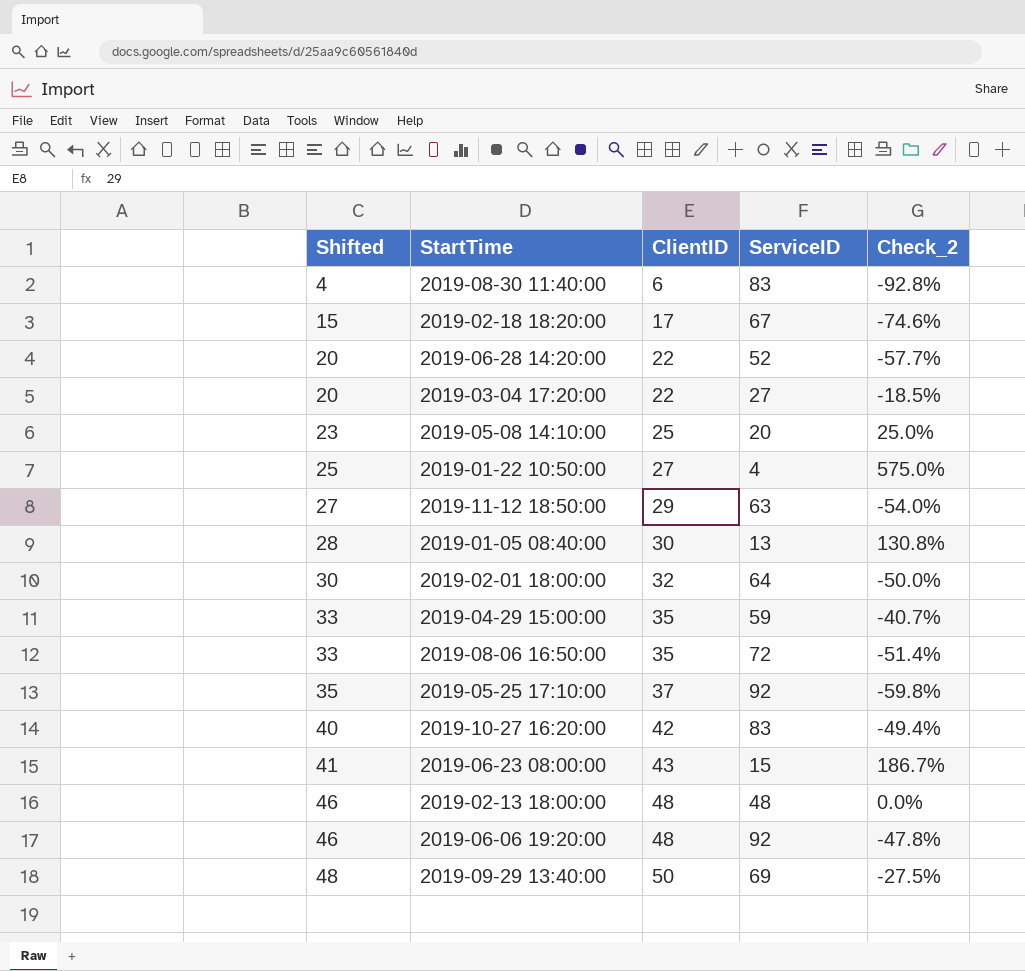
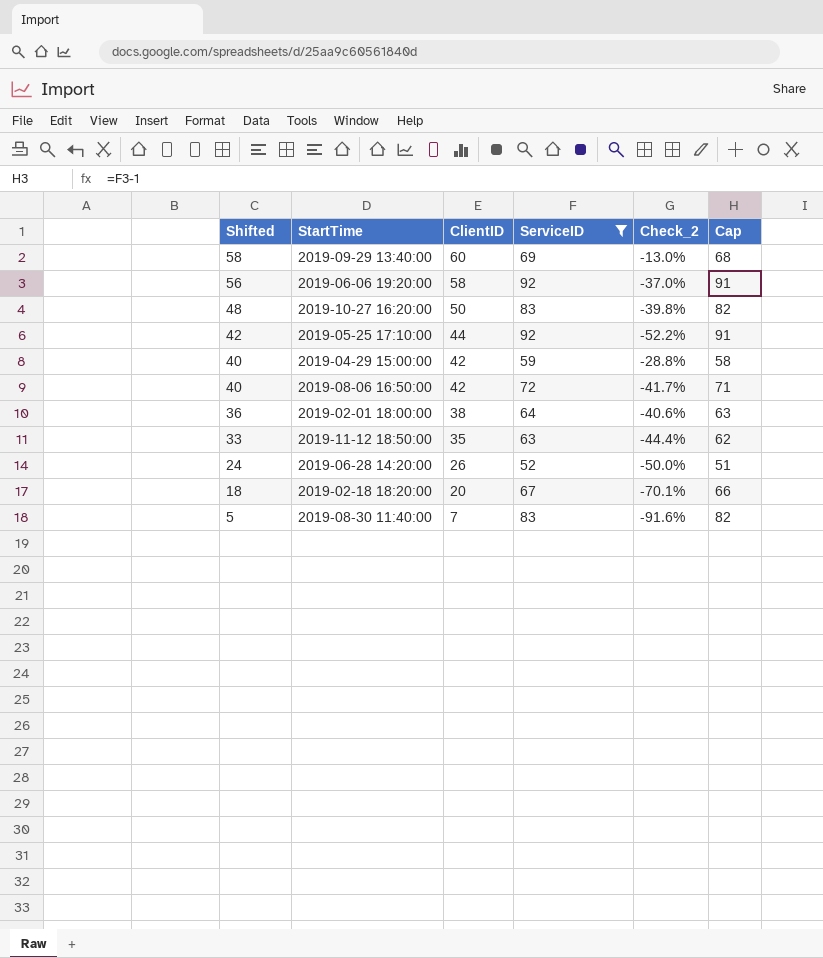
filter: none -> ServiceID >= 52
row order: Shifted ascending -> Shifted descending
column Cap | formula: none -> [ServiceID] - 1
2019-09-29 13:40:00 | Shifted: 48 -> 58
2019-09-29 13:40:00 | ClientID: 50 -> 60
2019-09-29 13:40:00 | Check_2: -27.5% -> -13.0%
2019-06-06 19:20:00 | Shifted: 46 -> 56
2019-06-06 19:20:00 | ClientID: 48 -> 58
2019-06-06 19:20:00 | Check_2: -47.8% -> -37.0%
2019-10-27 16:20:00 | Shifted: 40 -> 48
2019-10-27 16:20:00 | ClientID: 42 -> 50
2019-10-27 16:20:00 | Check_2: -49.4% -> -39.8%
2019-05-25 17:10:00 | Shifted: 35 -> 42
2019-05-25 17:10:00 | ClientID: 37 -> 44
2019-05-25 17:10:00 | Check_2: -59.8% -> -52.2%
2019-04-29 15:00:00 | Shifted: 33 -> 40
2019-04-29 15:00:00 | ClientID: 35 -> 42
2019-04-29 15:00:00 | Check_2: -40.7% -> -28.8%
2019-08-06 16:50:00 | Shifted: 33 -> 40
2019-08-06 16:50:00 | ClientID: 35 -> 42
2019-08-06 16:50:00 | Check_2: -51.4% -> -41.7%
2019-02-01 18:00:00 | Shifted: 30 -> 36
2019-02-01 18:00:00 | ClientID: 32 -> 38
2019-02-01 18:00:00 | Check_2: -50.0% -> -40.6%
2019-11-12 18:50:00 | Shifted: 27 -> 33
2019-11-12 18:50:00 | ClientID: 29 -> 35
2019-11-12 18:50:00 | Check_2: -54.0% -> -44.4%
2019-06-28 14:20:00 | Shifted: 20 -> 24
2019-06-28 14:20:00 | ClientID: 22 -> 26
2019-06-28 14:20:00 | Check_2: -57.7% -> -50.0%
2019-02-18 18:20:00 | Shifted: 15 -> 18
2019-02-18 18:20:00 | ClientID: 17 -> 20
2019-02-18 18:20:00 | Check_2: -74.6% -> -70.1%
2019-08-30 11:40:00 | Shifted: 4 -> 5
2019-08-30 11:40:00 | ClientID: 6 -> 7
2019-08-30 11:40:00 | Check_2: -92.8% -> -91.6%

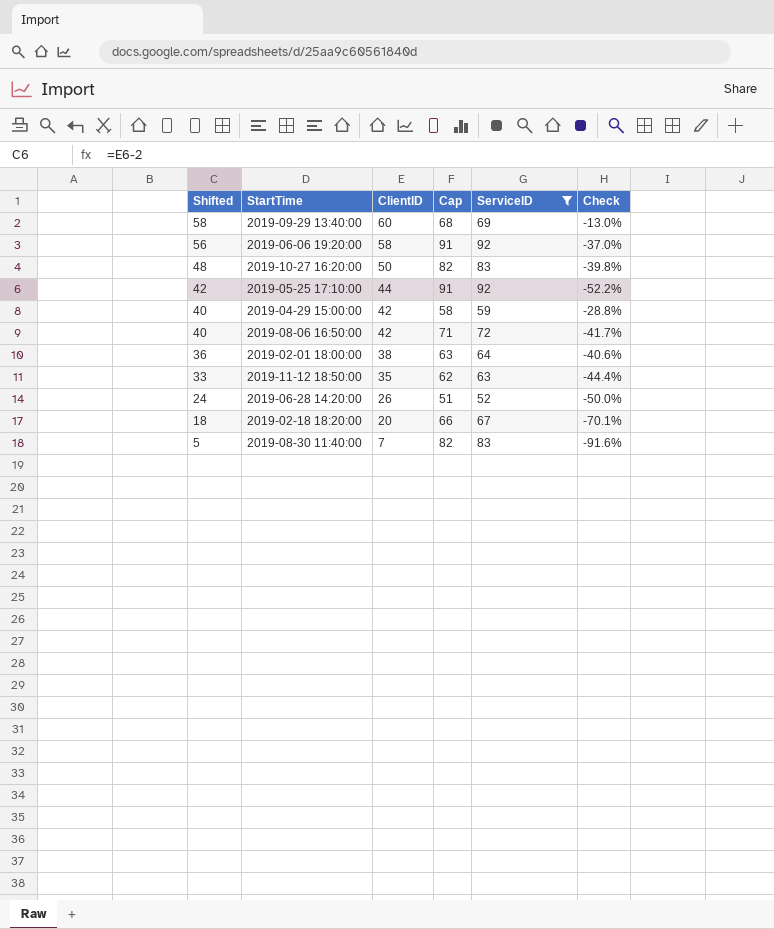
column Cap | position: 6 -> 4
column name: Check_2 -> Check

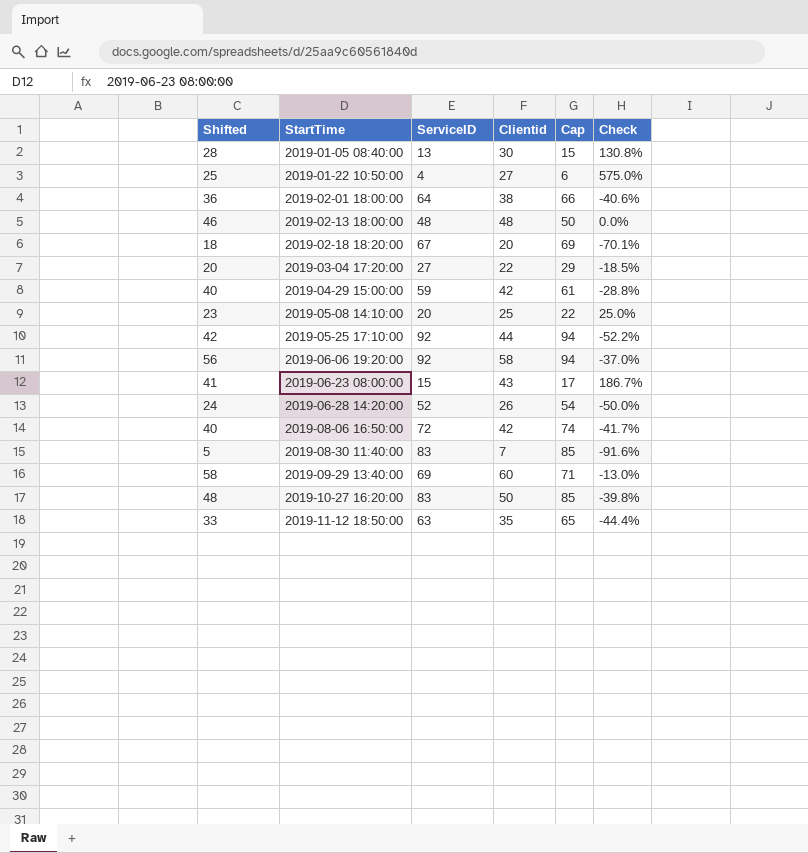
filter: ServiceID >= 52 -> none
row order: Shifted descending -> StartTime ascending
column ServiceID | position: 5 -> 3
column name: ClientID -> Clientid
column Cap | formula: [ServiceID] - 1 -> [ServiceID] + 2

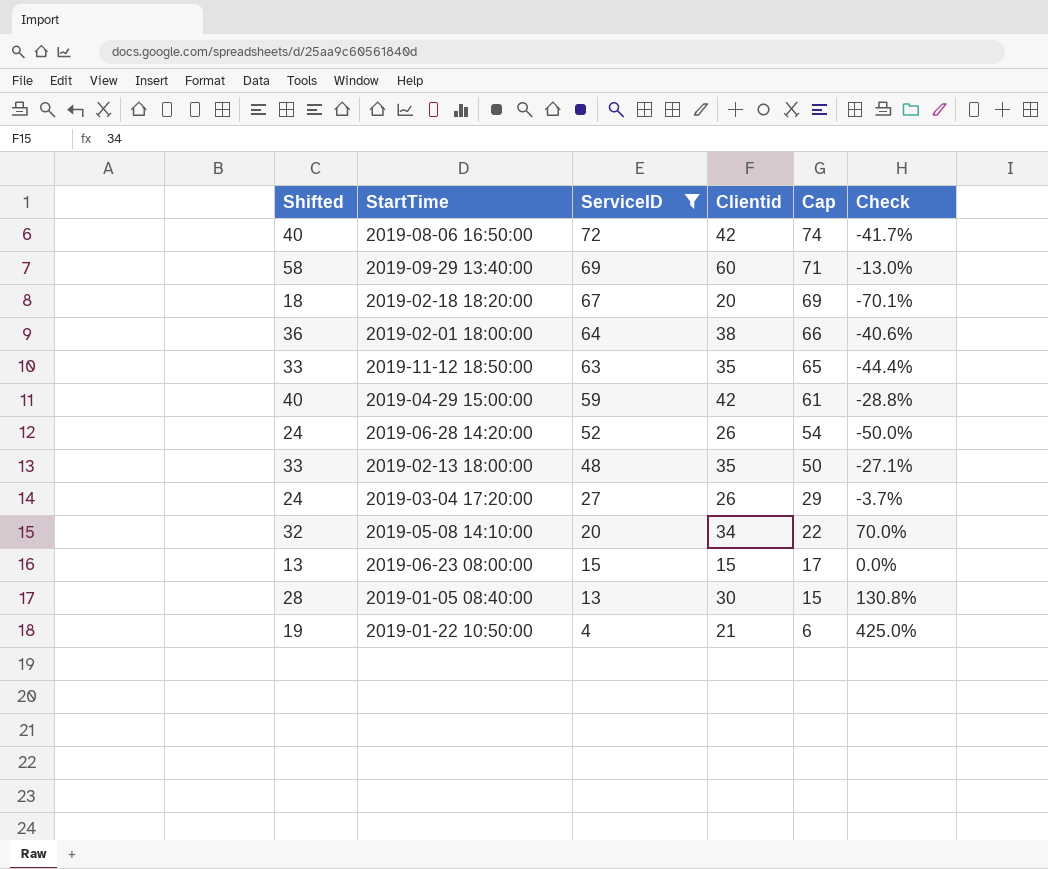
filter: none -> ServiceID <= 72
row order: StartTime ascending -> ServiceID descending
2019-02-13 18:00:00 | Shifted: 46 -> 33
2019-02-13 18:00:00 | Clientid: 48 -> 35
2019-02-13 18:00:00 | Check: 0.0% -> -27.1%
2019-03-04 17:20:00 | Shifted: 20 -> 24
2019-03-04 17:20:00 | Clientid: 22 -> 26
2019-03-04 17:20:00 | Check: -18.5% -> -3.7%
2019-05-08 14:10:00 | Shifted: 23 -> 32
2019-05-08 14:10:00 | Clientid: 25 -> 34
2019-05-08 14:10:00 | Check: 25.0% -> 70.0%
2019-06-23 08:00:00 | Shifted: 41 -> 13
2019-06-23 08:00:00 | Clientid: 43 -> 15
2019-06-23 08:00:00 | Check: 186.7% -> 0.0%
2019-01-22 10:50:00 | Shifted: 25 -> 19
2019-01-22 10:50:00 | Clientid: 27 -> 21
2019-01-22 10:50:00 | Check: 575.0% -> 425.0%

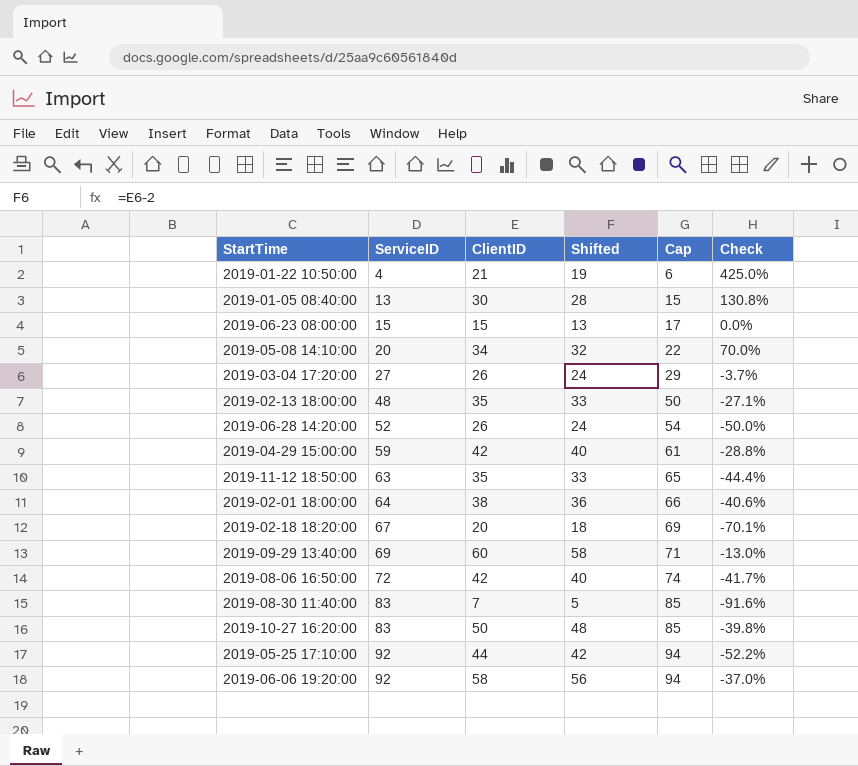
filter: ServiceID <= 72 -> none
row order: ServiceID descending -> ServiceID ascending
column name: Clientid -> ClientID
column Shifted | position: 1 -> 4

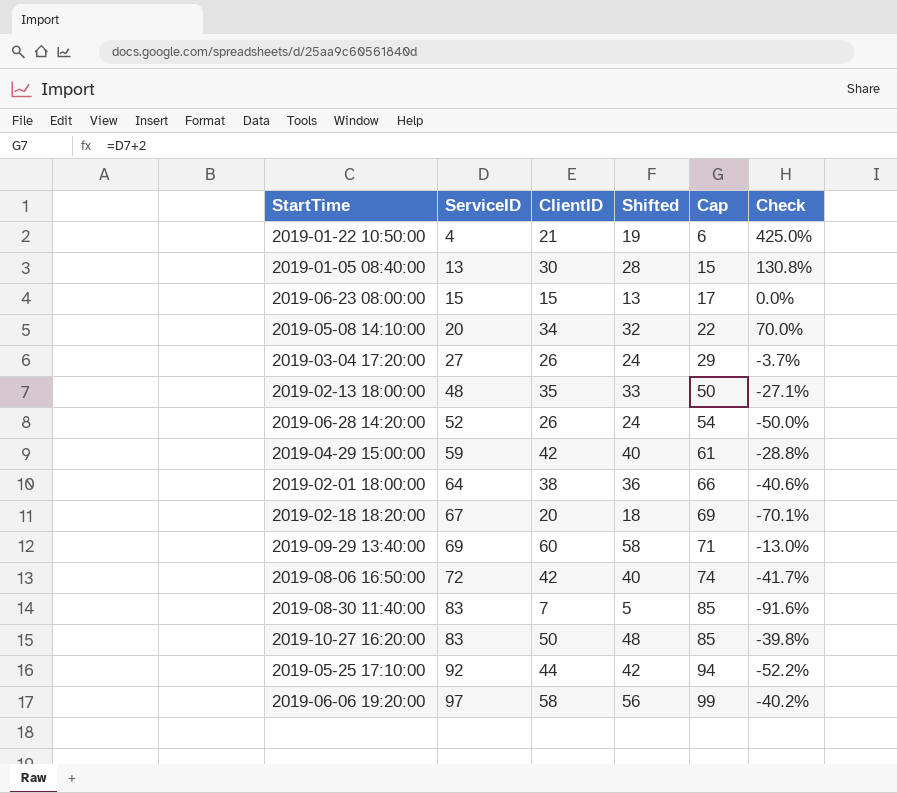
row 2019-11-12 18:50:00: 63 | 35 | 33 | 65 | -44.4% -> none
2019-06-06 19:20:00 | ServiceID: 92 -> 97
2019-06-06 19:20:00 | Cap: 94 -> 99
2019-06-06 19:20:00 | Check: -37.0% -> -40.2%

